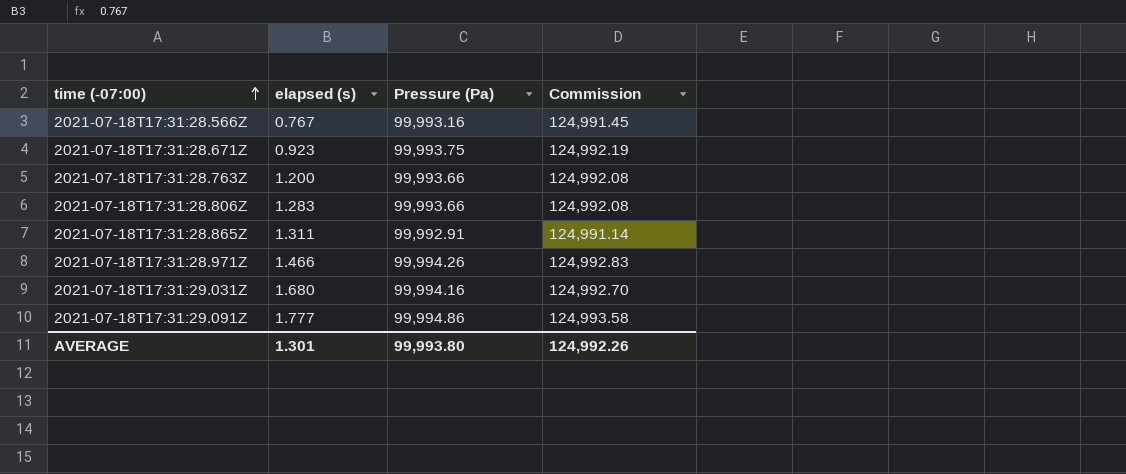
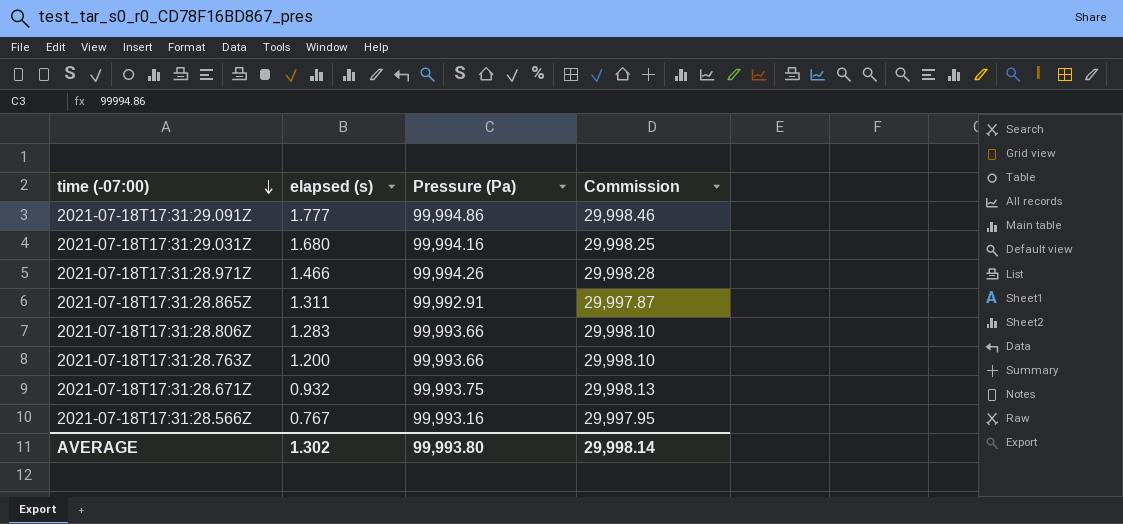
row order: time (-07:00) ascending -> time (-07:00) descending
column Commission | formula: [Pressure (Pa)] * 1.25 -> [Pressure (Pa)] * 0.3
2021-07-18T17:31:28.671Z | elapsed (s): 0.923 -> 0.932
AVERAGE | elapsed (s): 1.301 -> 1.302
AVERAGE | Commission: 124,992.26 -> 29,998.14

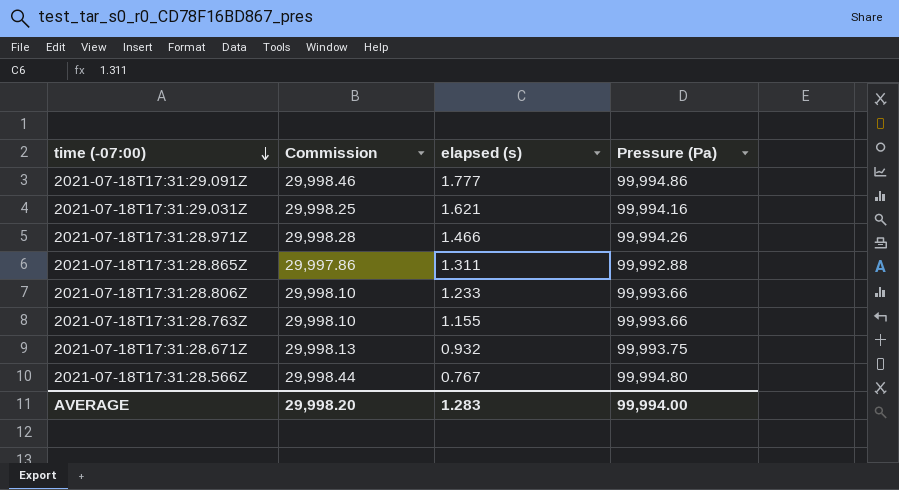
column Commission | position: 4 -> 2
2021-07-18T17:31:29.031Z | elapsed (s): 1.680 -> 1.621
2021-07-18T17:31:28.865Z | Commission: 29,997.87 -> 29,997.86
2021-07-18T17:31:28.865Z | Pressure (Pa): 99,992.91 -> 99,992.88
2021-07-18T17:31:28.806Z | elapsed (s): 1.283 -> 1.233
2021-07-18T17:31:28.763Z | elapsed (s): 1.200 -> 1.155
2021-07-18T17:31:28.566Z | Commission: 29,997.95 -> 29,998.44
2021-07-18T17:31:28.566Z | Pressure (Pa): 99,993.16 -> 99,994.80
AVERAGE | Commission: 29,998.14 -> 29,998.20
AVERAGE | elapsed (s): 1.302 -> 1.283
AVERAGE | Pressure (Pa): 99,993.80 -> 99,994.00

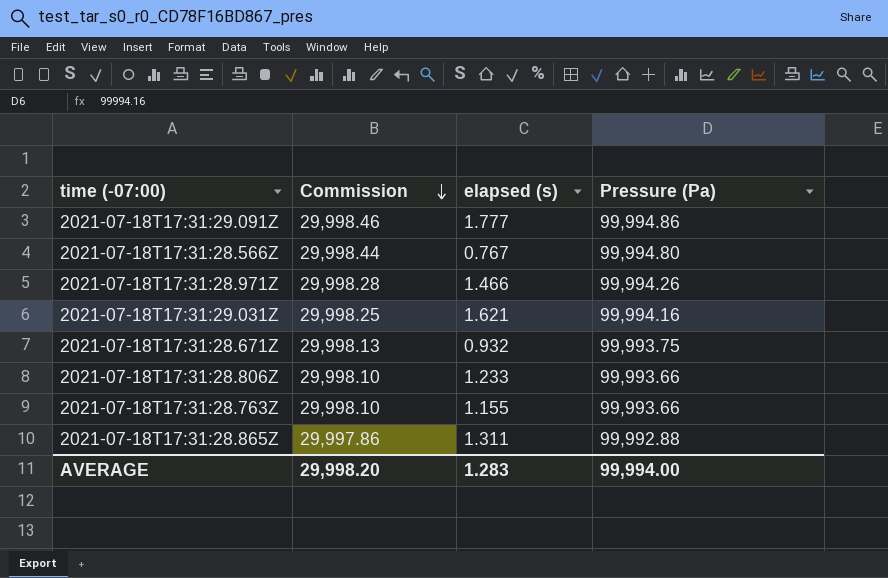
row order: time (-07:00) descending -> Commission descending

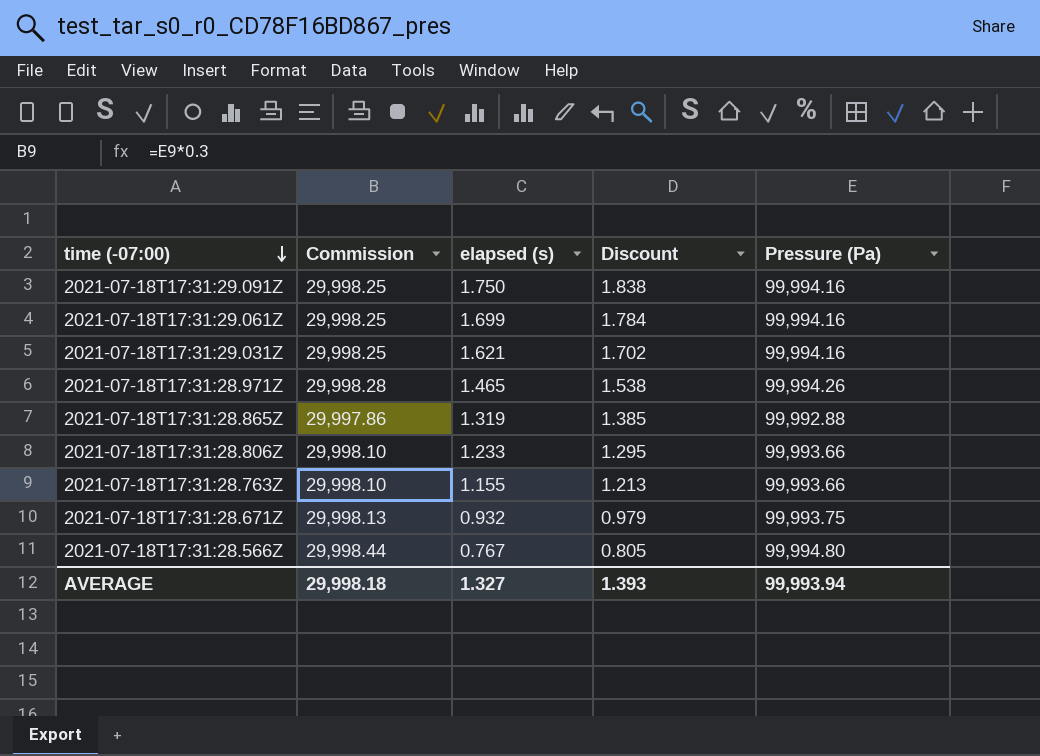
row order: Commission descending -> time (-07:00) descending
column Discount | formula: none -> [elapsed (s)] * 1.05
2021-07-18T17:31:29.091Z | Commission: 29,998.46 -> 29,998.25
2021-07-18T17:31:29.091Z | elapsed (s): 1.777 -> 1.750
2021-07-18T17:31:29.091Z | Pressure (Pa): 99,994.86 -> 99,994.16
row 2021-07-18T17:31:29.061Z: none -> 29,998.25 | 1.699 | 1.784 | 99,994.16
2021-07-18T17:31:28.971Z | elapsed (s): 1.466 -> 1.465
2021-07-18T17:31:28.865Z | elapsed (s): 1.311 -> 1.319
AVERAGE | Commission: 29,998.20 -> 29,998.18
AVERAGE | elapsed (s): 1.283 -> 1.327
AVERAGE | Pressure (Pa): 99,994.00 -> 99,993.94

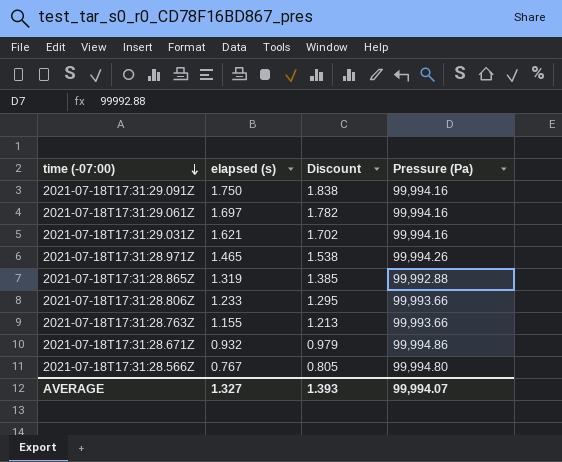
column Commission | formula: [Pressure (Pa)] * 0.3 -> none
2021-07-18T17:31:29.061Z | elapsed (s): 1.699 -> 1.697
2021-07-18T17:31:29.061Z | Discount: 1.784 -> 1.782
2021-07-18T17:31:28.671Z | Pressure (Pa): 99,993.75 -> 99,994.86
AVERAGE | Pressure (Pa): 99,993.94 -> 99,994.07

